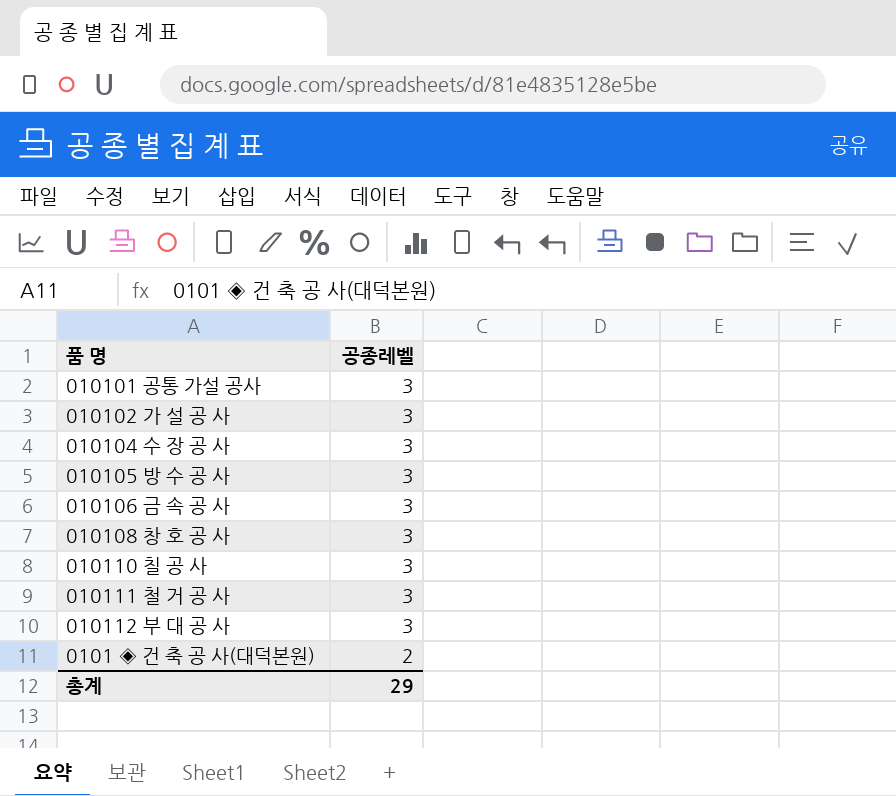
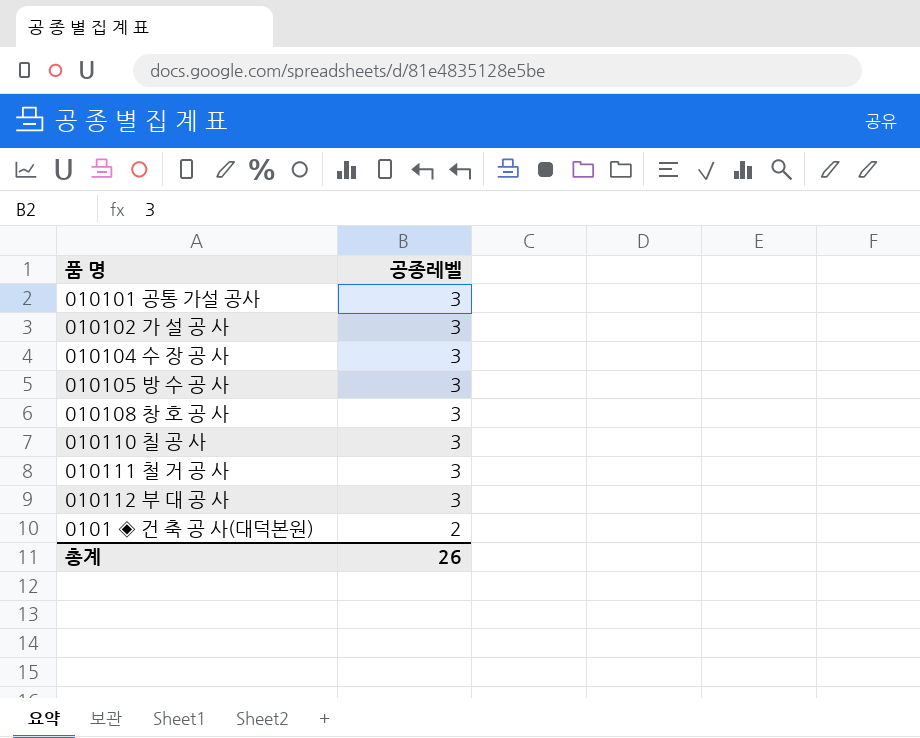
row 010106 금 속 공 사: 3 -> none
총계 | 공종레벨: 29 -> 26

